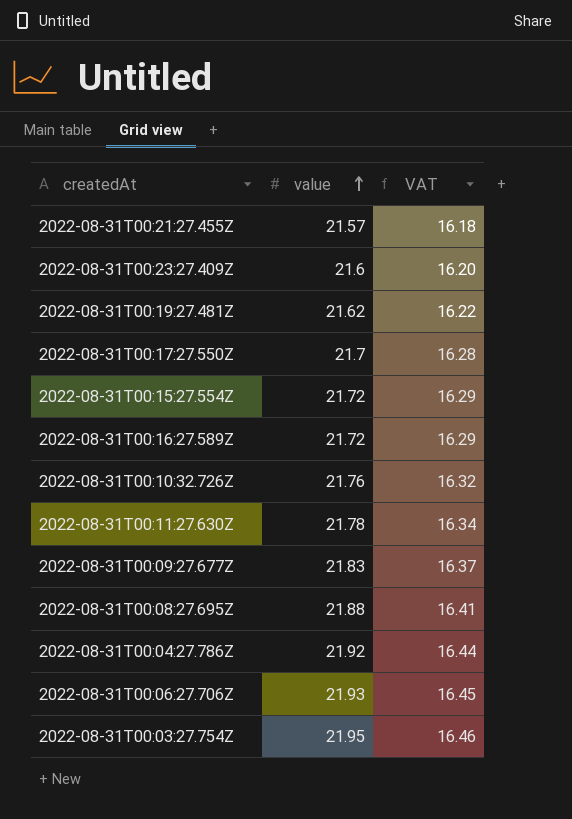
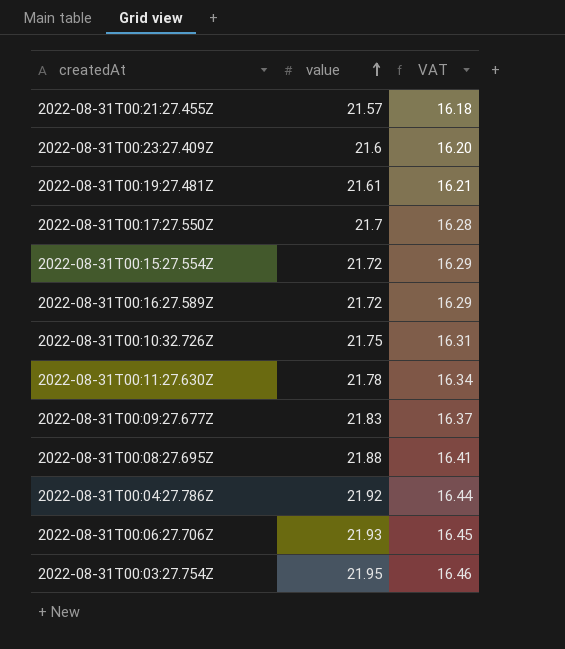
2022-08-31T00:19:27.481Z | value: 21.62 -> 21.61
2022-08-31T00:19:27.481Z | VAT: 16.22 -> 16.21
2022-08-31T00:10:32.726Z | value: 21.76 -> 21.75
2022-08-31T00:10:32.726Z | VAT: 16.32 -> 16.31

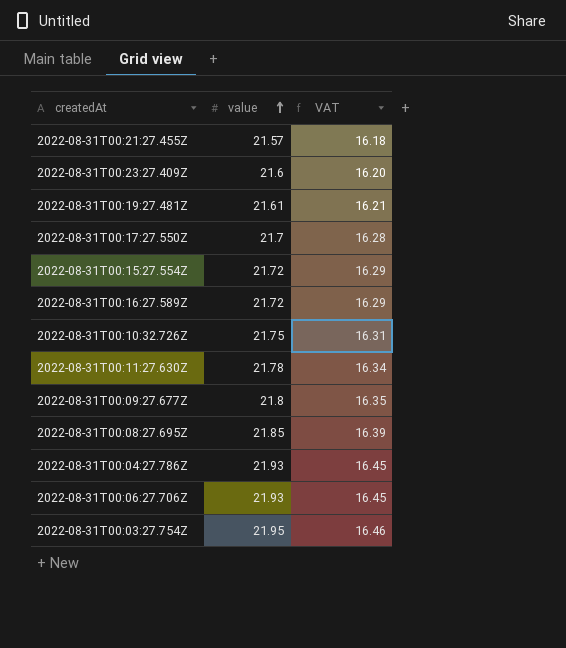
2022-08-31T00:09:27.677Z | value: 21.83 -> 21.8
2022-08-31T00:09:27.677Z | VAT: 16.37 -> 16.35
2022-08-31T00:08:27.695Z | value: 21.88 -> 21.85
2022-08-31T00:08:27.695Z | VAT: 16.41 -> 16.39
2022-08-31T00:04:27.786Z | value: 21.92 -> 21.93
2022-08-31T00:04:27.786Z | VAT: 16.44 -> 16.45

